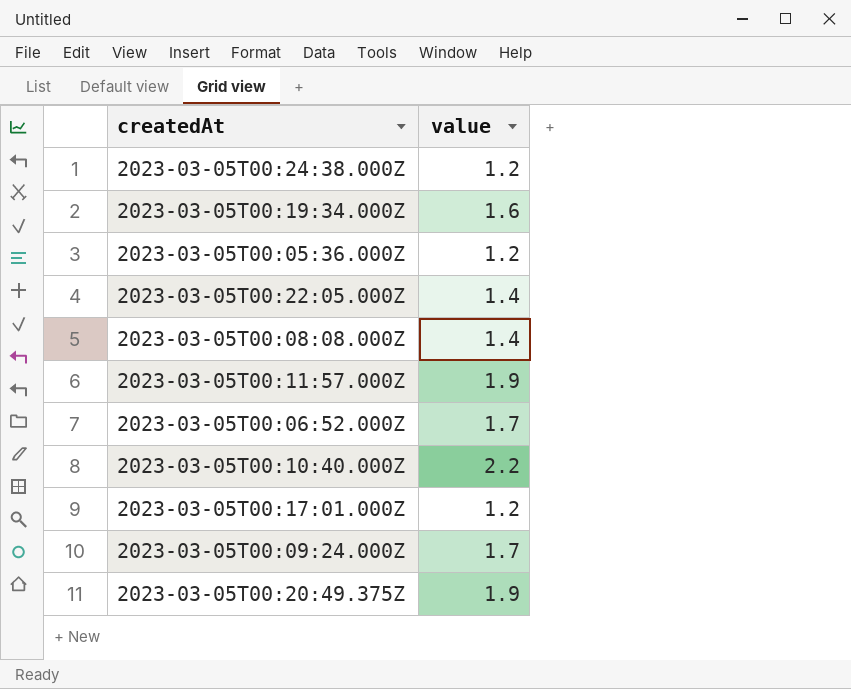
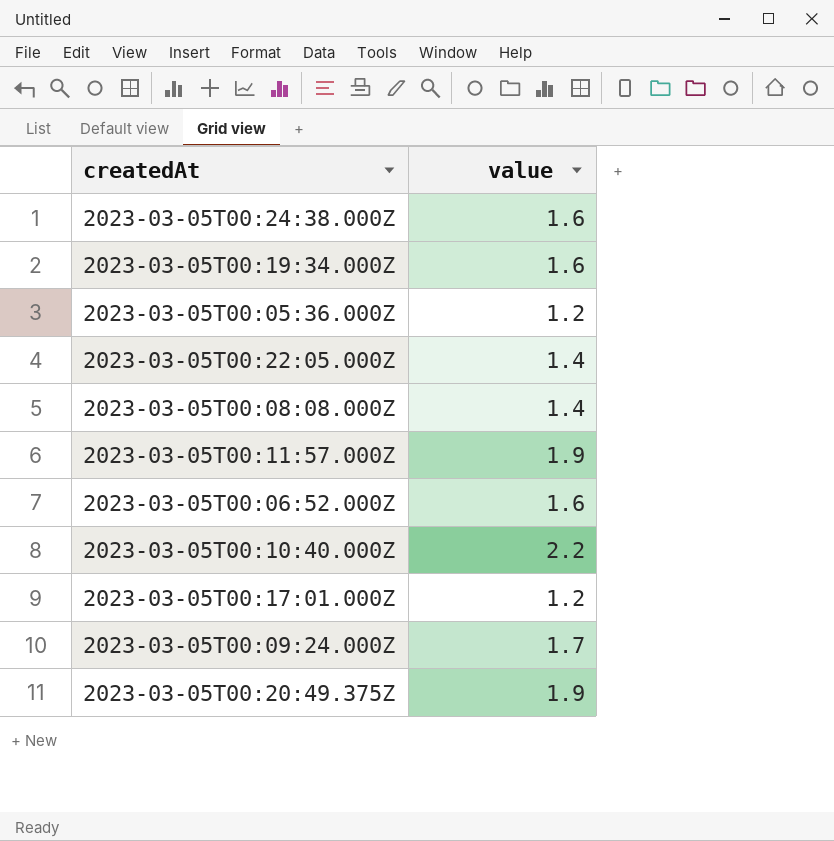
2023-03-05T00:24:38.000Z | value: 1.2 -> 1.6
2023-03-05T00:06:52.000Z | value: 1.7 -> 1.6

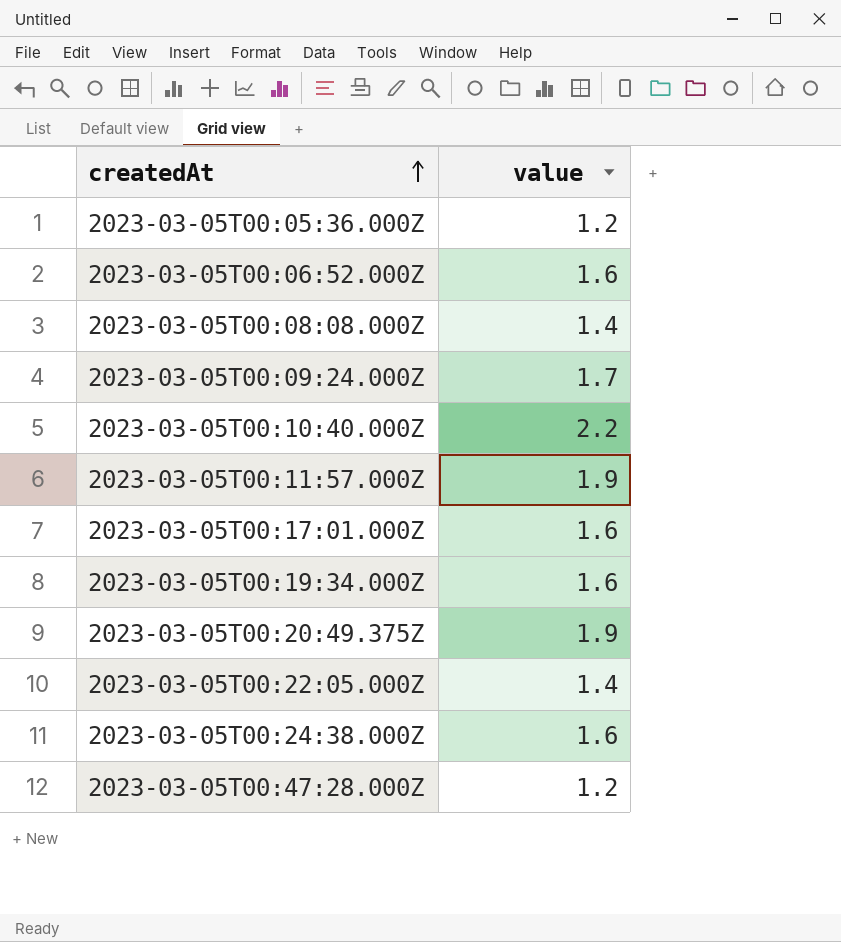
row order: none -> createdAt ascending
2023-03-05T00:17:01.000Z | value: 1.2 -> 1.6
row 2023-03-05T00:47:28.000Z: none -> 1.2

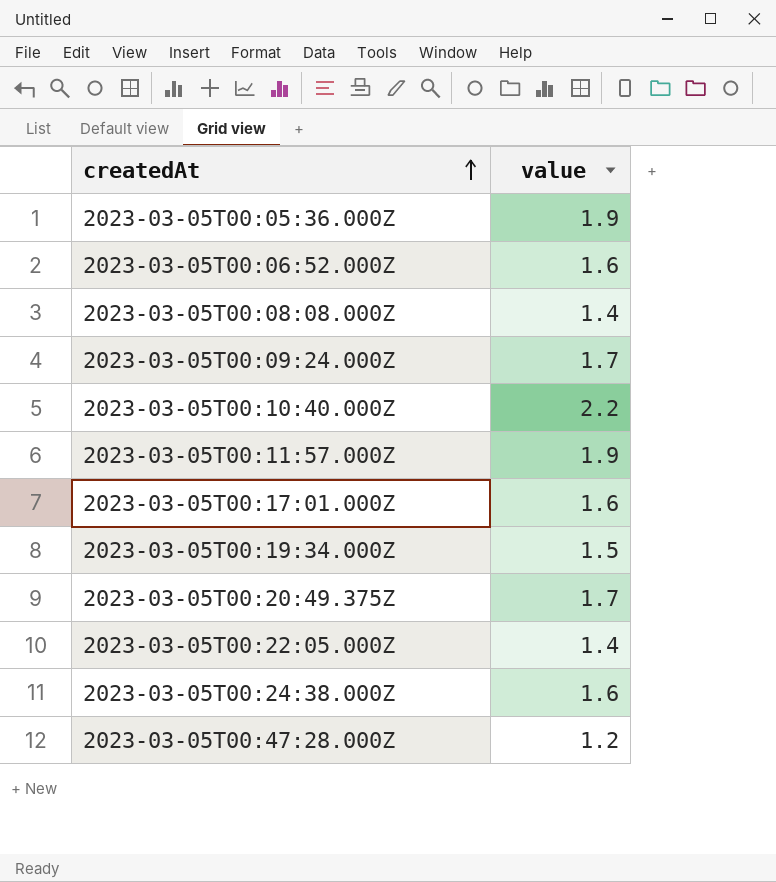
2023-03-05T00:05:36.000Z | value: 1.2 -> 1.9
2023-03-05T00:19:34.000Z | value: 1.6 -> 1.5
2023-03-05T00:20:49.375Z | value: 1.9 -> 1.7

